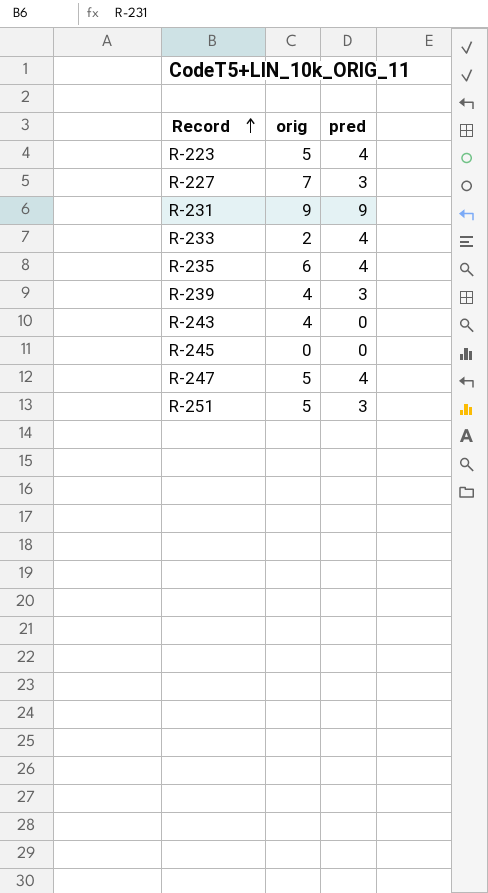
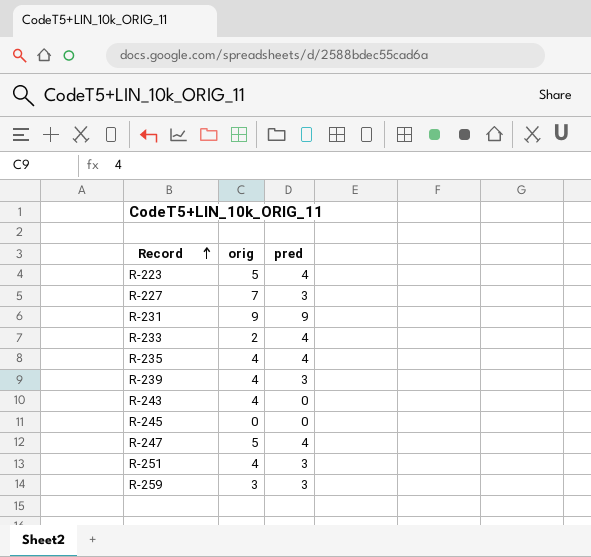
R-235 | orig: 6 -> 4
R-251 | orig: 5 -> 4
row R-259: none -> 3 | 3

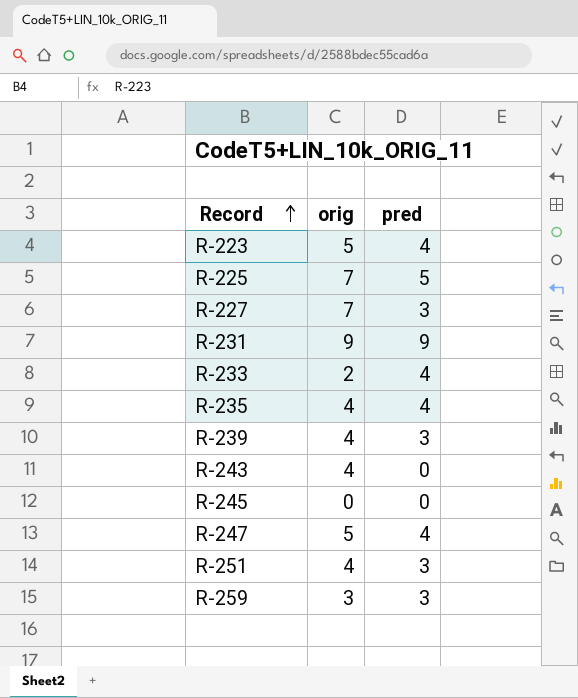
row R-225: none -> 7 | 5

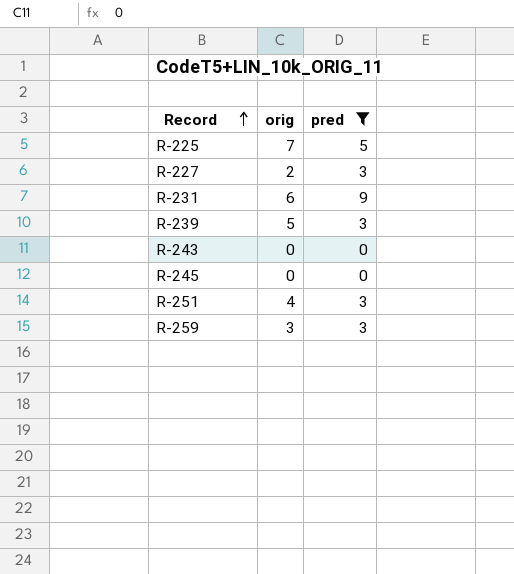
filter: none -> pred != 4
R-227 | orig: 7 -> 2
R-231 | orig: 9 -> 6
R-239 | orig: 4 -> 5
R-243 | orig: 4 -> 0

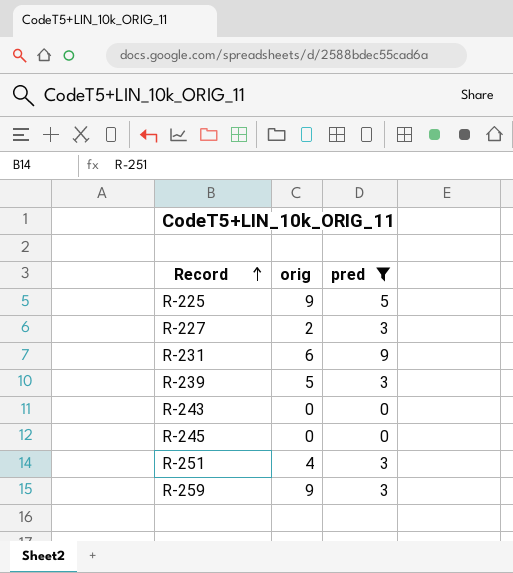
R-225 | orig: 7 -> 9
R-259 | orig: 3 -> 9

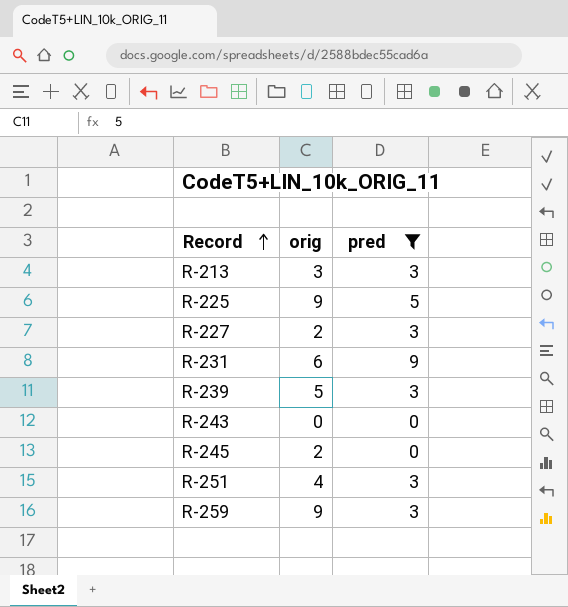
row R-213: none -> 3 | 3
R-245 | orig: 0 -> 2

